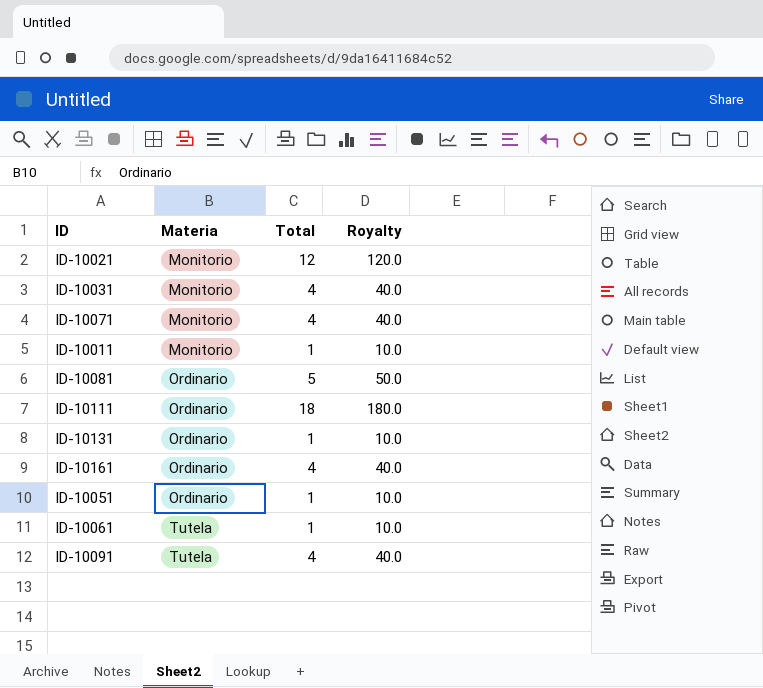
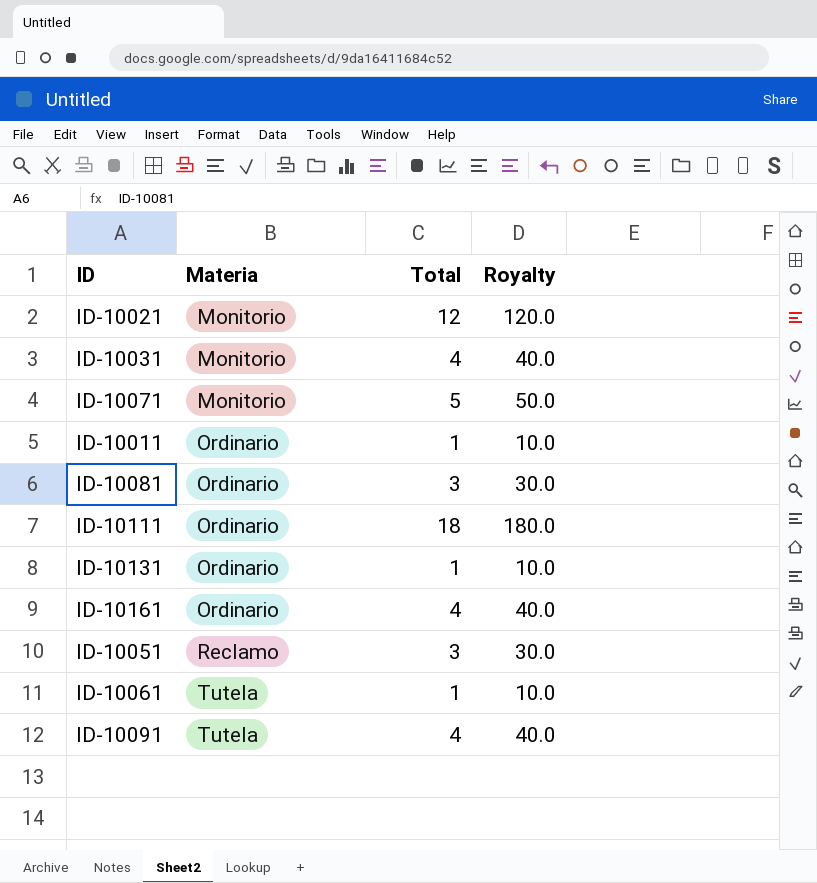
ID-10071 | Total: 4 -> 5
ID-10071 | Royalty: 40.0 -> 50.0
ID-10011 | Materia: Monitorio -> Ordinario
ID-10081 | Total: 5 -> 3
ID-10081 | Royalty: 50.0 -> 30.0
ID-10051 | Materia: Ordinario -> Reclamo
ID-10051 | Total: 1 -> 3
ID-10051 | Royalty: 10.0 -> 30.0

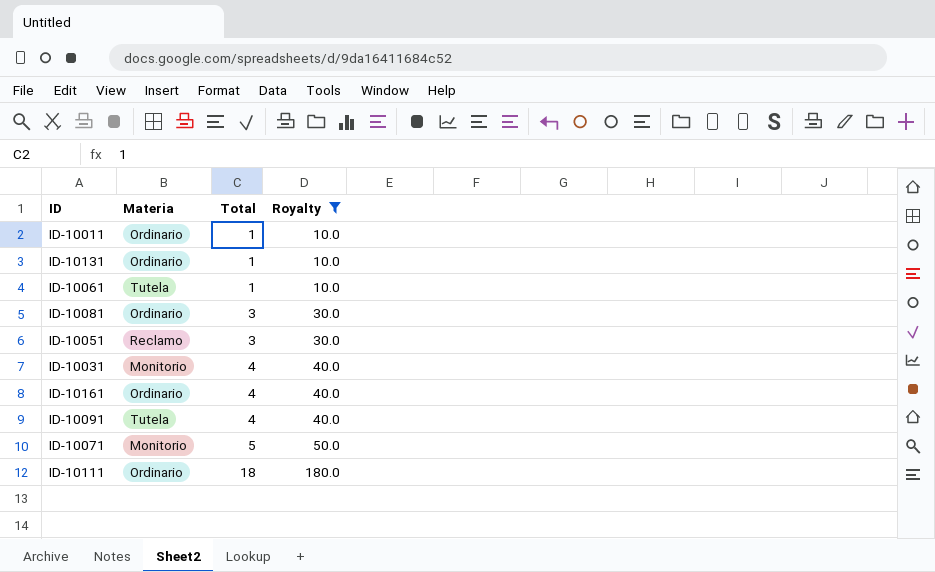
filter: none -> Royalty != 120.0
row order: Materia ascending -> Total ascending

